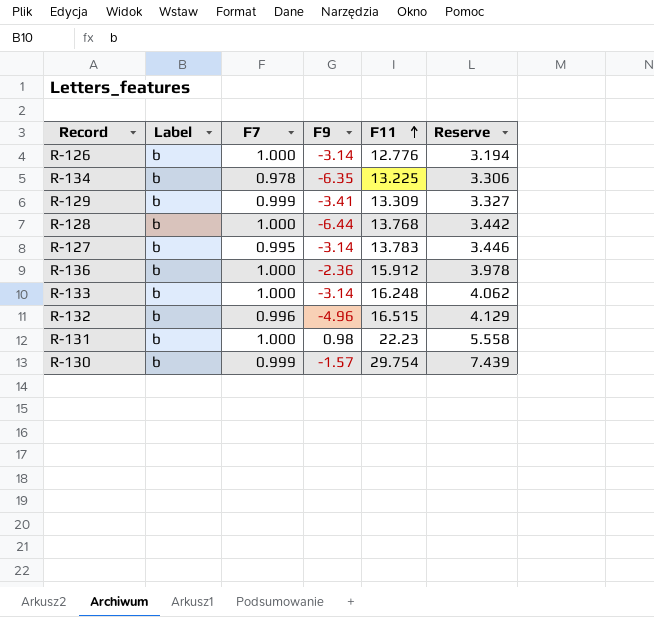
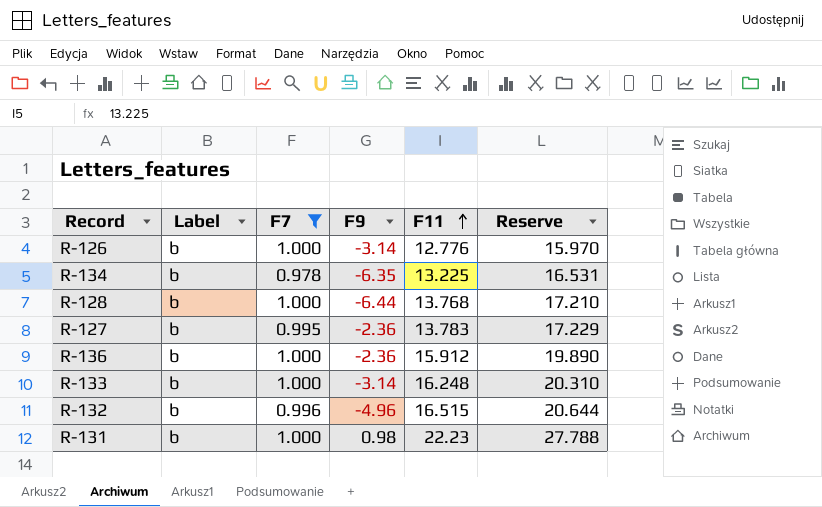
filter: none -> F7 != 0.999
column Reserve | formula: [F11] * 0.25 -> [F11] * 1.25
R-127 | F9: -3.14 -> -2.36

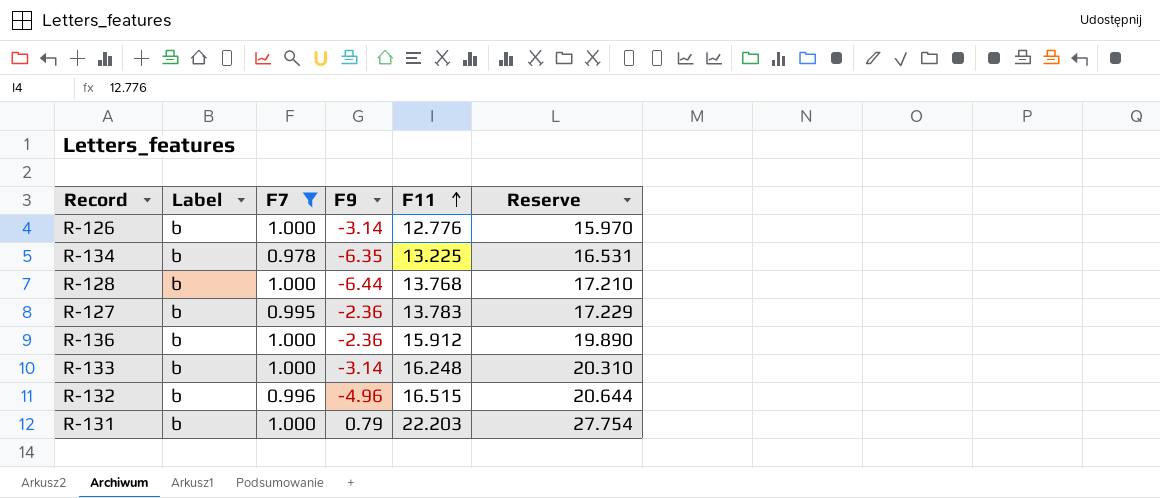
R-131 | F9: 0.98 -> 0.79
R-131 | F11: 22.23 -> 22.203
R-131 | Reserve: 27.788 -> 27.754

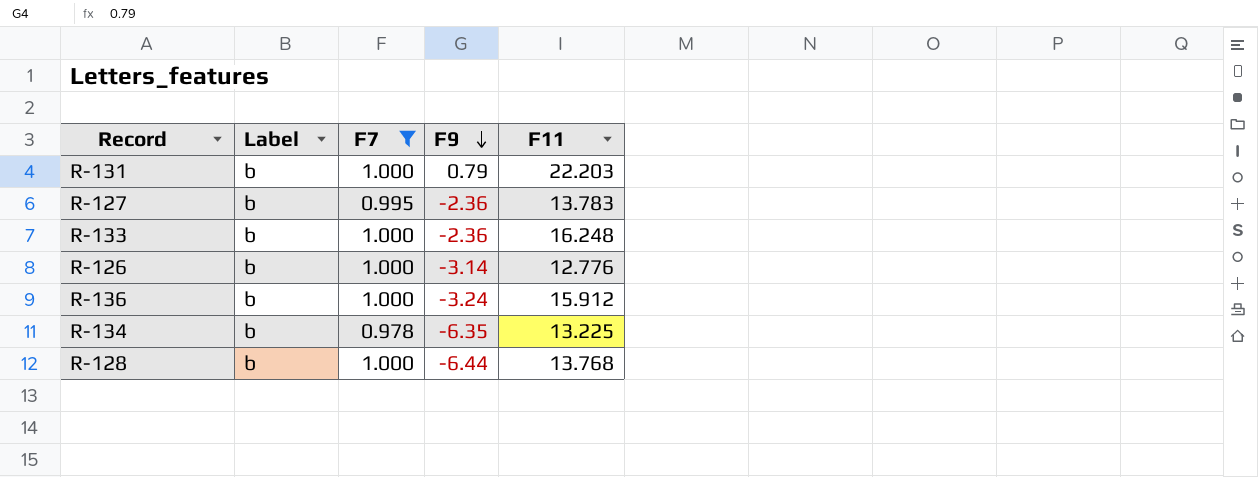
row order: F11 ascending -> F9 descending
column Reserve | formula: [F11] * 1.25 -> none
row R-132: b | 0.996 | -4.96 | 16.515 | 20.644 -> none
R-133 | F9: -3.14 -> -2.36
R-136 | F9: -2.36 -> -3.24

